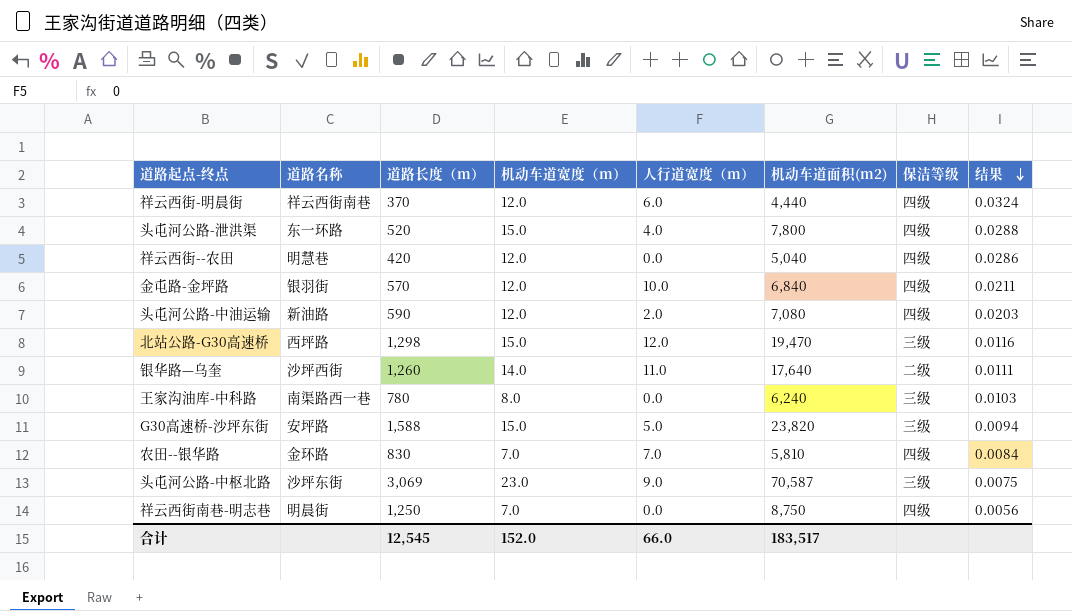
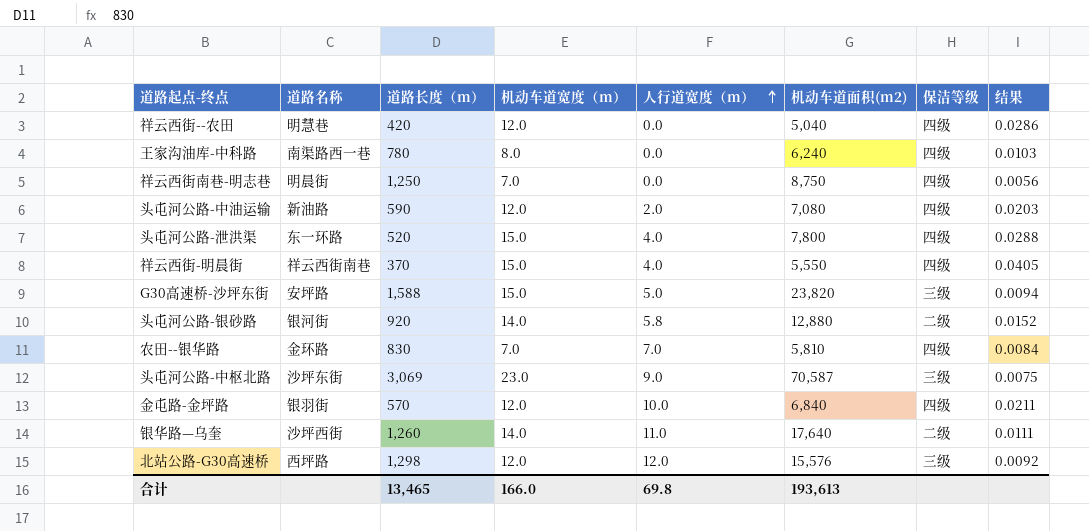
row order: 结果 descending -> 人行道宽度（m） ascending
王家沟油库-中科路 | 保洁等级: 三级 -> 四级
祥云西街-明晨街 | 机动车道宽度（m）: 12.0 -> 15.0
祥云西街-明晨街 | 人行道宽度（m）: 6.0 -> 4.0
祥云西街-明晨街 | 机动车道面积(m2): 4,440 -> 5,550
祥云西街-明晨街 | 结果: 0.0324 -> 0.0405
row 头屯河公路-银砂路: none -> 银河街 | 920 | 14.0 | 5.8 | 12,880 | 二级 | 0.0152
北站公路-G30高速桥 | 机动车道宽度（m）: 15.0 -> 12.0
北站公路-G30高速桥 | 机动车道面积(m2): 19,470 -> 15,576
北站公路-G30高速桥 | 结果: 0.0116 -> 0.0092
合计 | 道路长度（m）: 12,545 -> 13,465
合计 | 机动车道宽度（m）: 152.0 -> 166.0
合计 | 人行道宽度（m）: 66.0 -> 69.8
合计 | 机动车道面积(m2): 183,517 -> 193,613

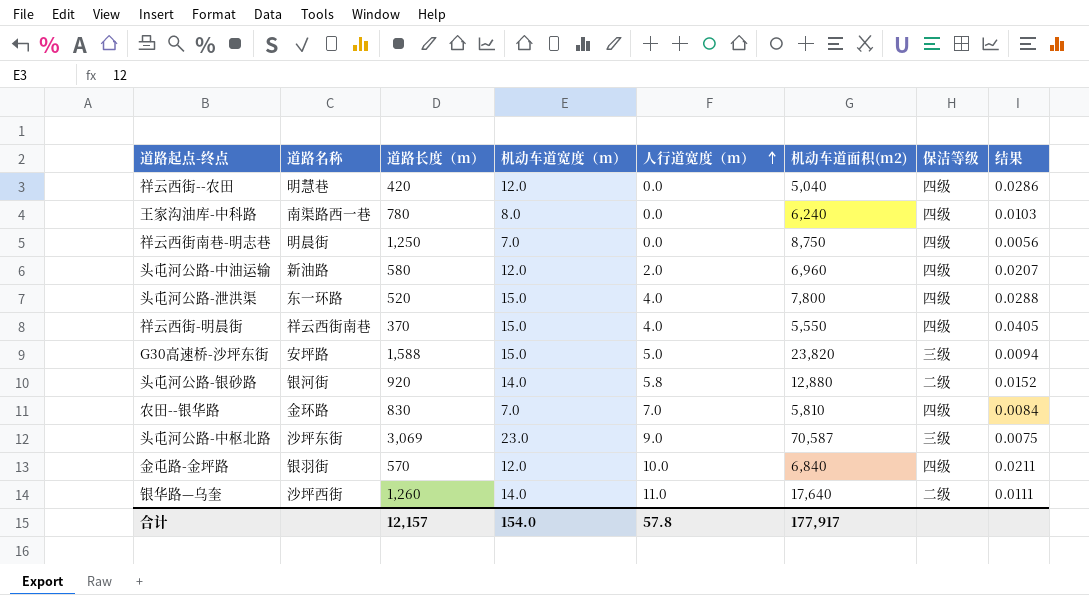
row 北站公路-G30高速桥: 西坪路 | 1,298 | 12.0 | 12.0 | 15,576 | 三级 | 0.0092 -> none
头屯河公路-中油运输 | 道路长度（m）: 590 -> 580
头屯河公路-中油运输 | 机动车道面积(m2): 7,080 -> 6,960
头屯河公路-中油运输 | 结果: 0.0203 -> 0.0207
合计 | 道路长度（m）: 13,465 -> 12,157
合计 | 机动车道宽度（m）: 166.0 -> 154.0
合计 | 人行道宽度（m）: 69.8 -> 57.8
合计 | 机动车道面积(m2): 193,613 -> 177,917

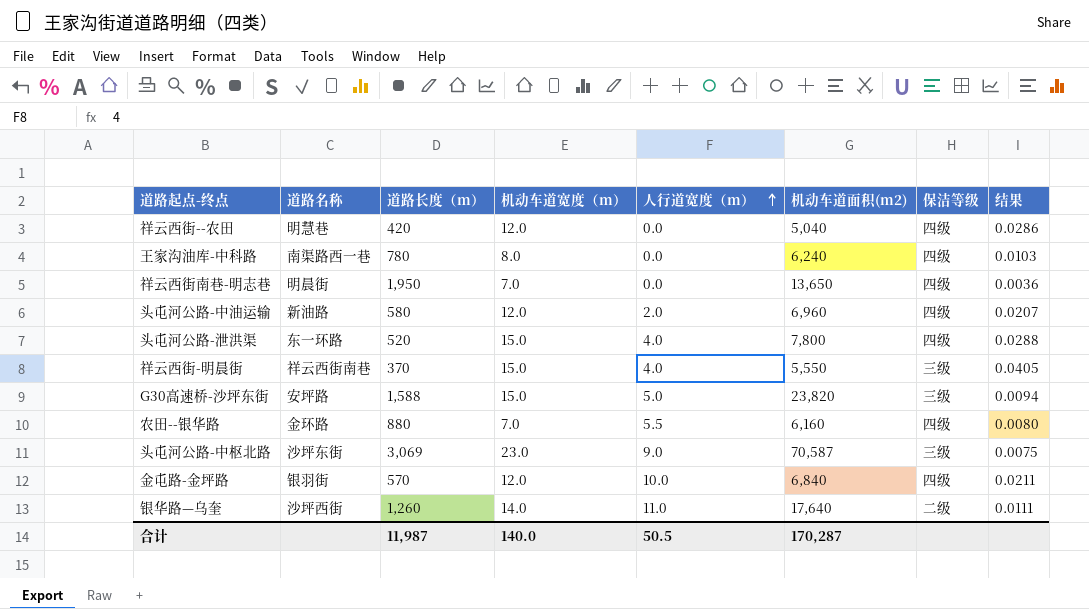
row 头屯河公路-银砂路: 银河街 | 920 | 14.0 | 5.8 | 12,880 | 二级 | 0.0152 -> none
祥云西街南巷-明志巷 | 道路长度（m）: 1,250 -> 1,950
祥云西街南巷-明志巷 | 机动车道面积(m2): 8,750 -> 13,650
祥云西街南巷-明志巷 | 结果: 0.0056 -> 0.0036
祥云西街-明晨街 | 保洁等级: 四级 -> 三级
农田--银华路 | 道路长度（m）: 830 -> 880
农田--银华路 | 人行道宽度（m）: 7.0 -> 5.5
农田--银华路 | 机动车道面积(m2): 5,810 -> 6,160
农田--银华路 | 结果: 0.0084 -> 0.0080
合计 | 道路长度（m）: 12,157 -> 11,987
合计 | 机动车道宽度（m）: 154.0 -> 140.0
合计 | 人行道宽度（m）: 57.8 -> 50.5
合计 | 机动车道面积(m2): 177,917 -> 170,287

